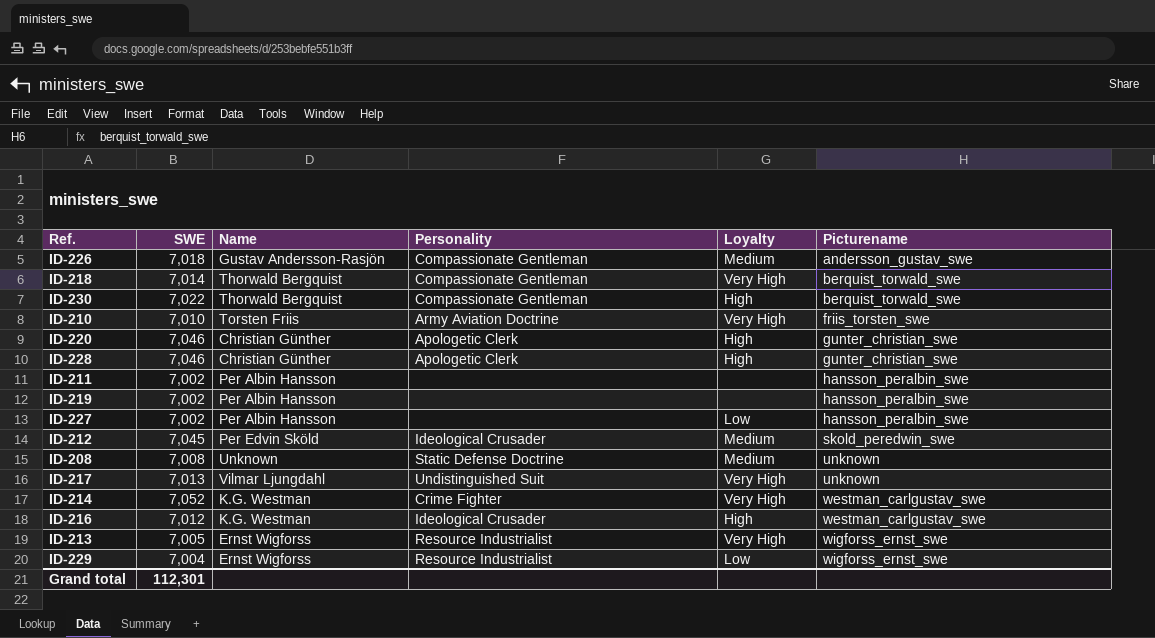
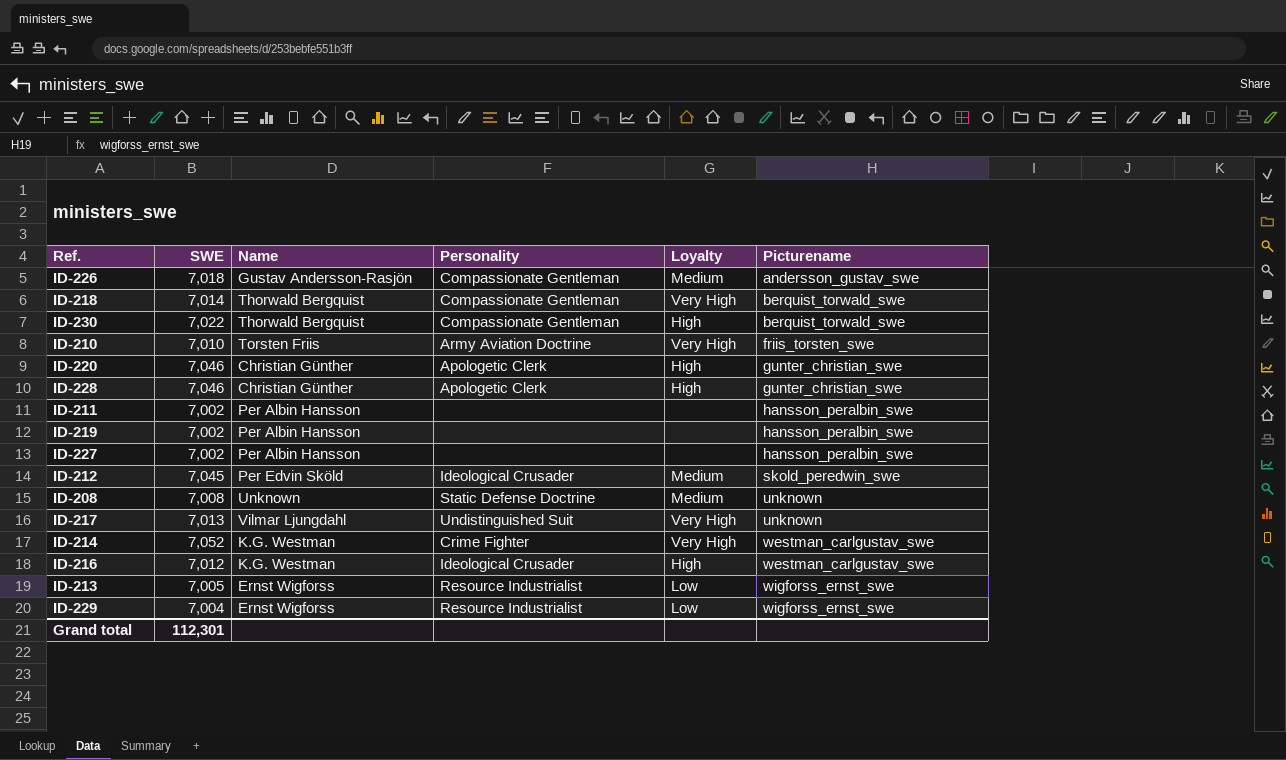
ID-227 | Loyalty: Low -> none
ID-213 | Loyalty: Very High -> Low

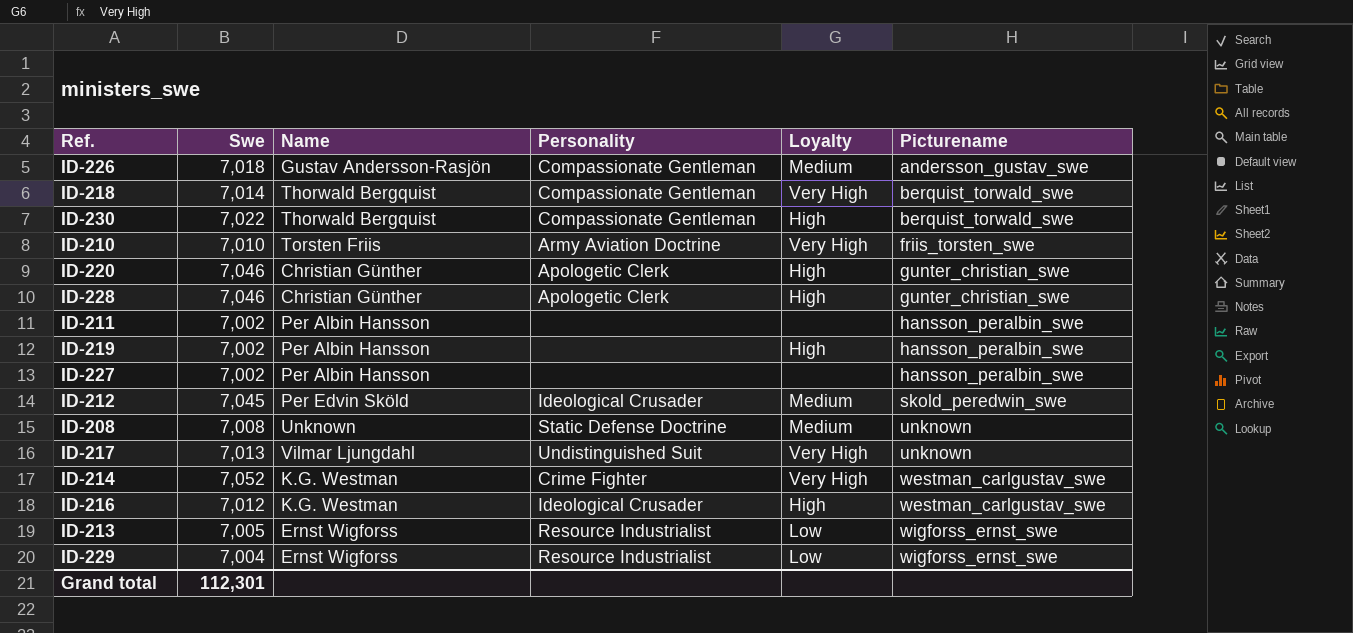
column name: SWE -> Swe
ID-219 | Loyalty: none -> High

